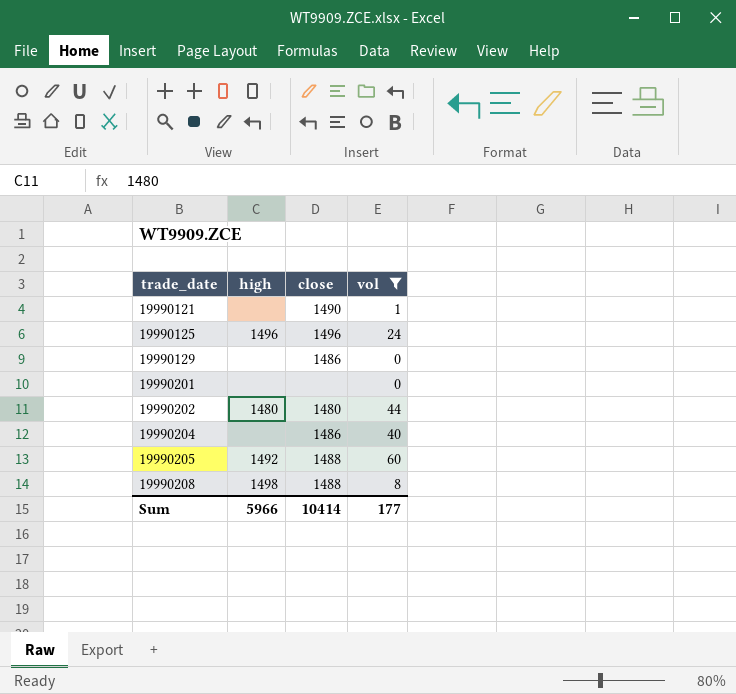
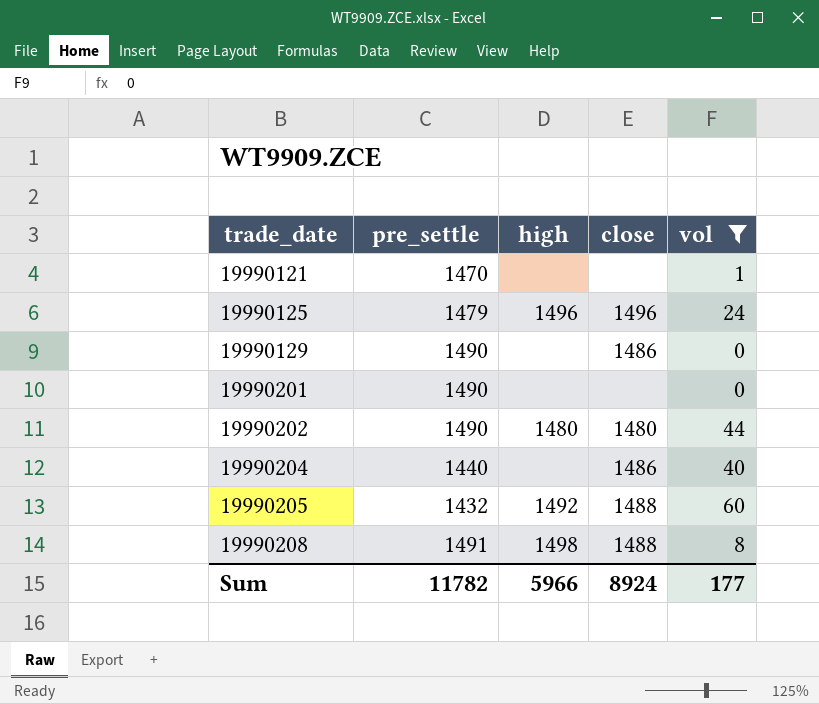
column pre_settle | position: none -> 2
19990121 | close: 1490 -> none
Sum | close: 10414 -> 8924

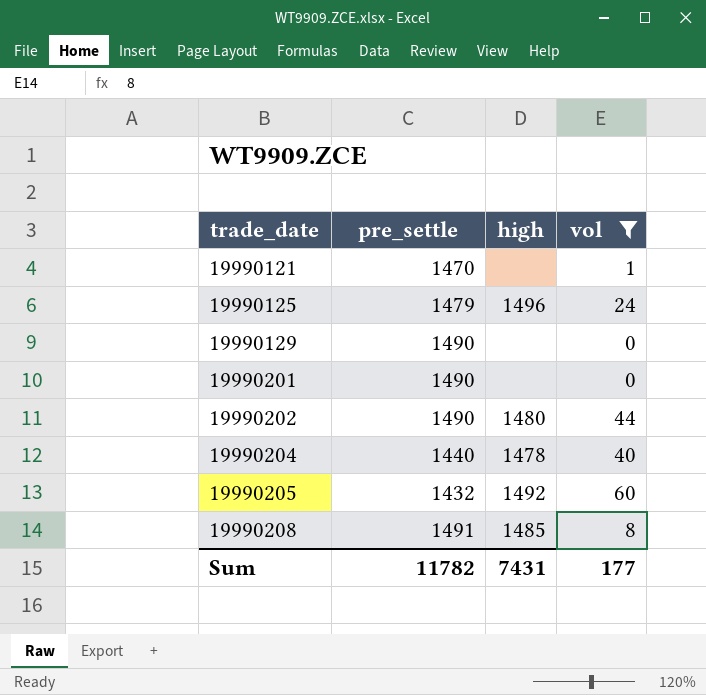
column close | position: 4 -> none
19990204 | high: none -> 1478
19990208 | high: 1498 -> 1485
Sum | high: 5966 -> 7431

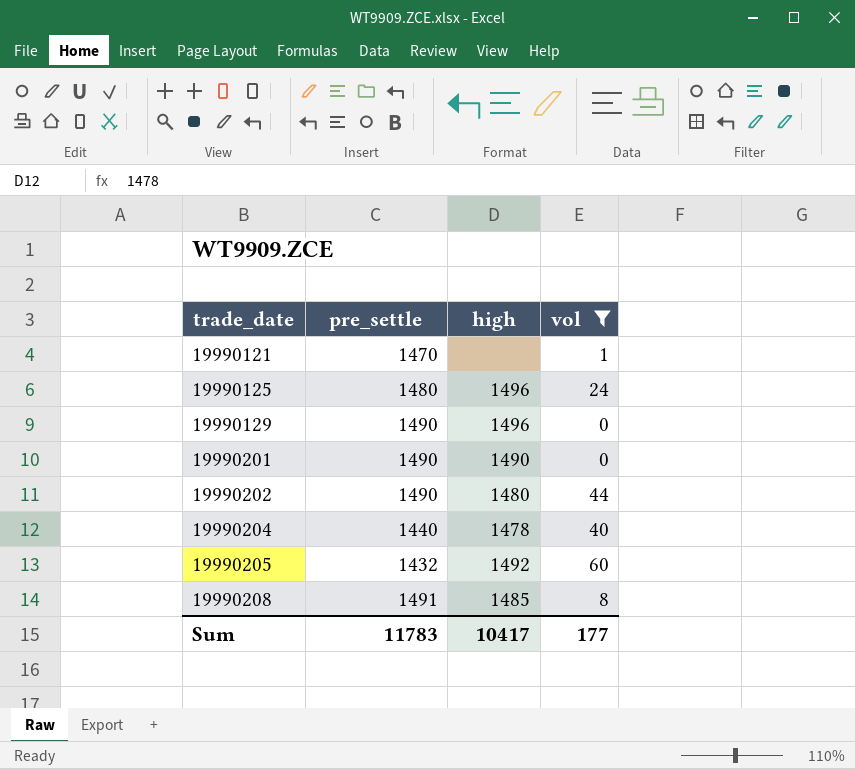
19990125 | pre_settle: 1479 -> 1480
19990129 | high: none -> 1496
19990201 | high: none -> 1490
Sum | pre_settle: 11782 -> 11783
Sum | high: 7431 -> 10417

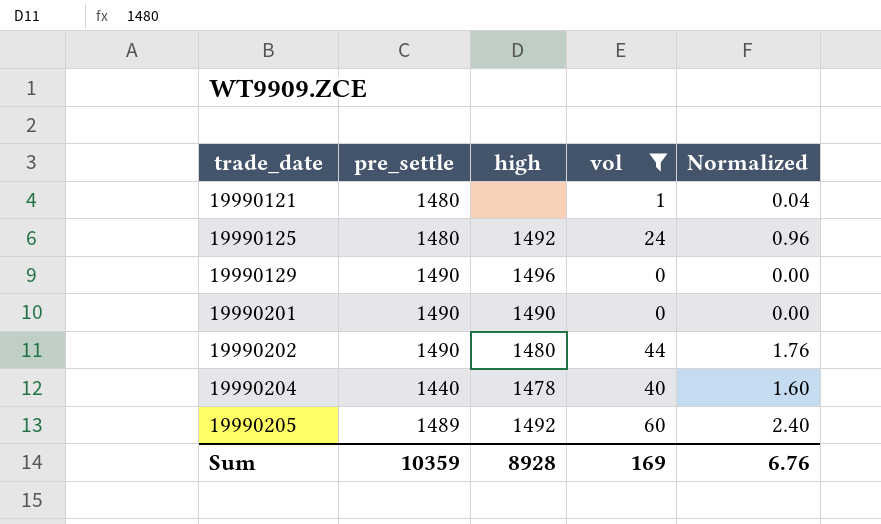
column Normalized | formula: none -> [vol] * 0.04
row 19990208: 1491 | 1485 | 8 -> none
19990121 | pre_settle: 1470 -> 1480
19990125 | high: 1496 -> 1492
19990205 | pre_settle: 1432 -> 1489
Sum | pre_settle: 11783 -> 10359
Sum | high: 10417 -> 8928
Sum | vol: 177 -> 169

